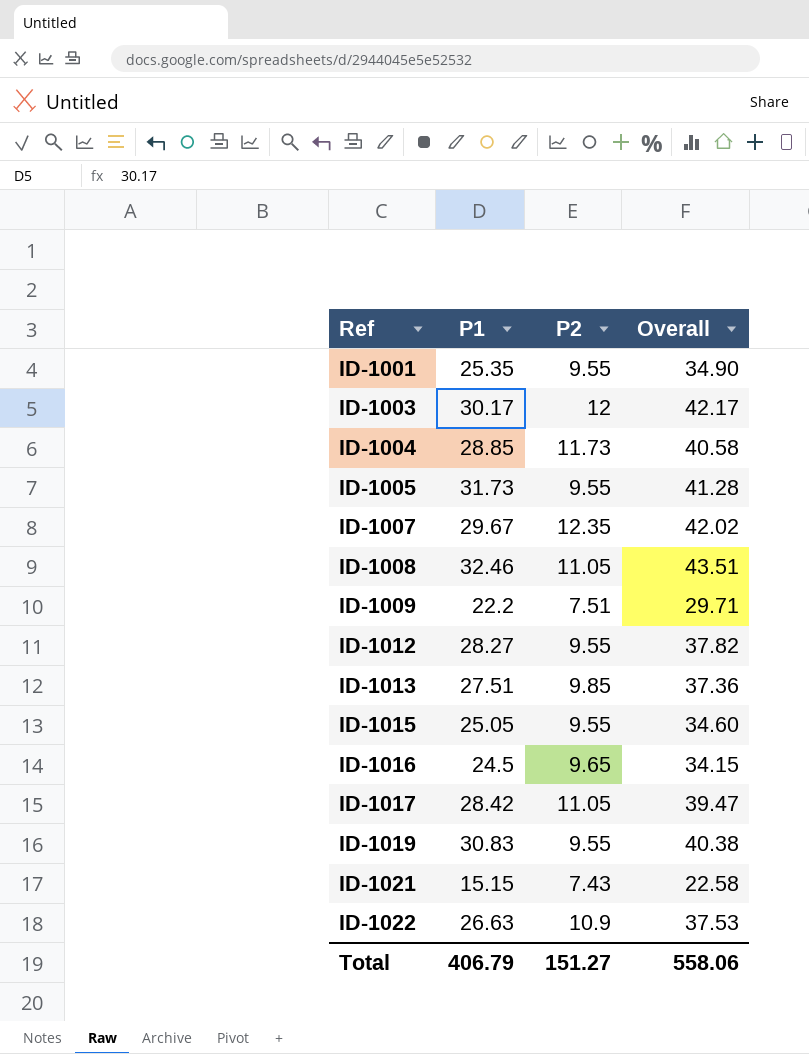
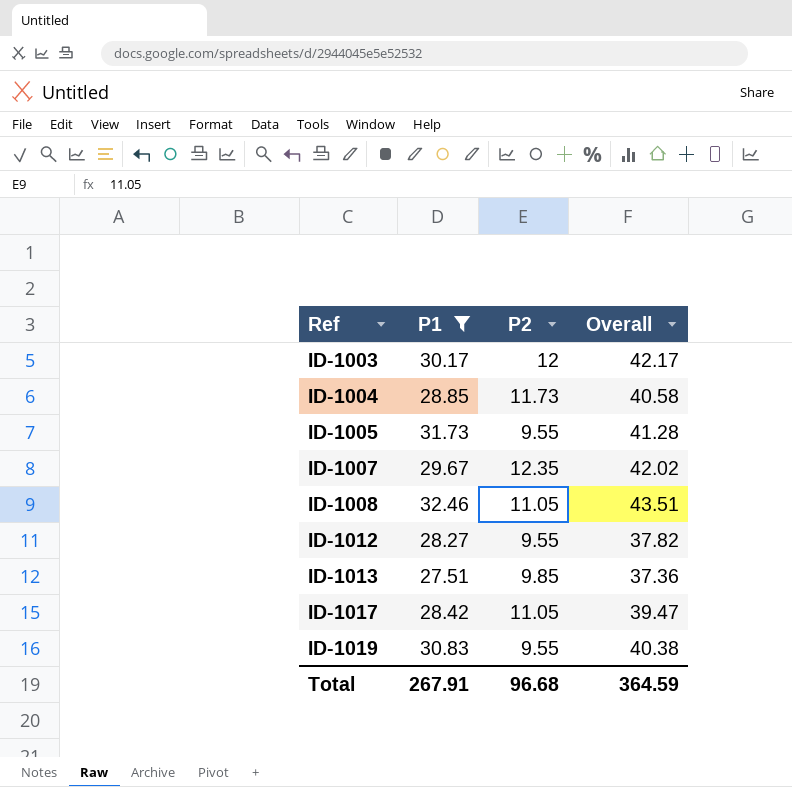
filter: none -> P1 >= 27.51
Total | P1: 406.79 -> 267.91
Total | P2: 151.27 -> 96.68
Total | Overall: 558.06 -> 364.59

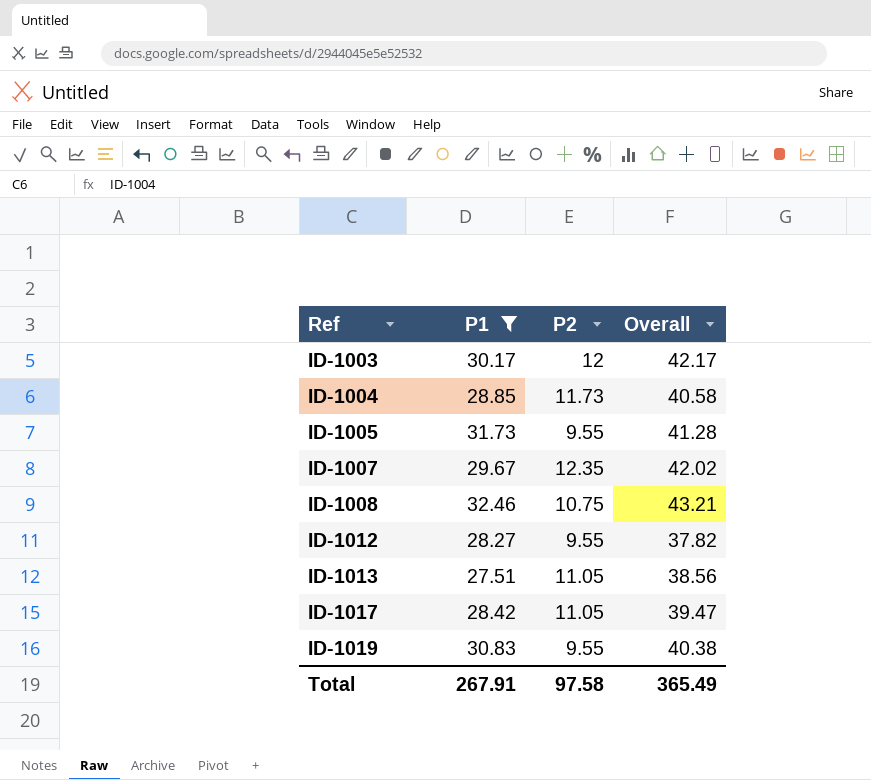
ID-1008 | P2: 11.05 -> 10.75
ID-1008 | Overall: 43.51 -> 43.21
ID-1013 | P2: 9.85 -> 11.05
ID-1013 | Overall: 37.36 -> 38.56
Total | P2: 96.68 -> 97.58
Total | Overall: 364.59 -> 365.49

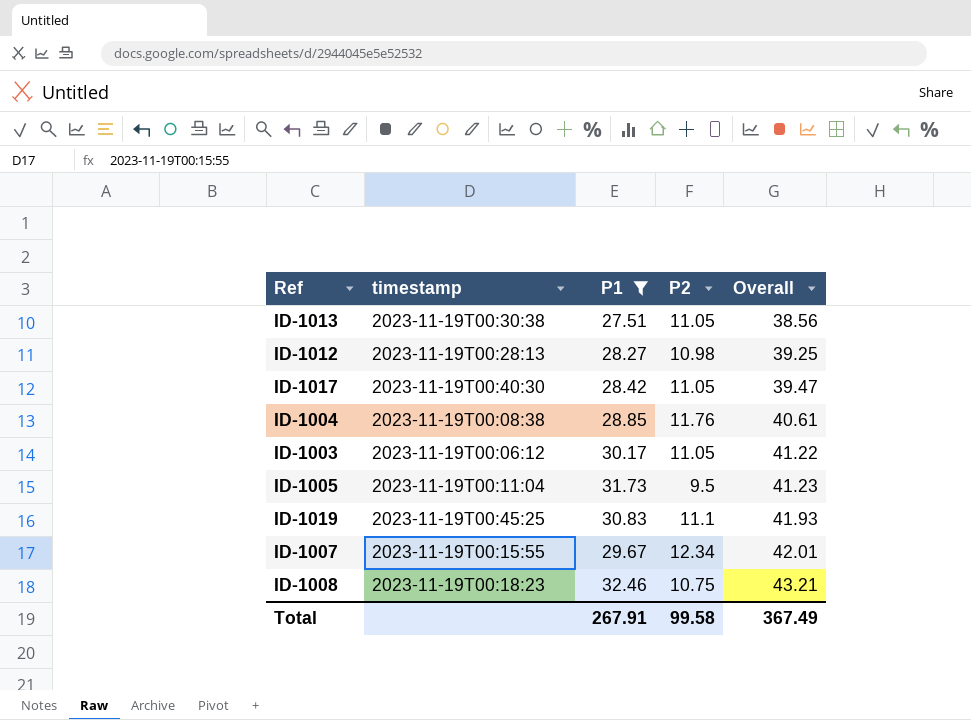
row order: Ref ascending -> Overall ascending
column timestamp | position: none -> 2
ID-1012 | P2: 9.55 -> 10.98
ID-1012 | Overall: 37.82 -> 39.25
ID-1004 | P2: 11.73 -> 11.76
ID-1004 | Overall: 40.58 -> 40.61
ID-1003 | P2: 12 -> 11.05
ID-1003 | Overall: 42.17 -> 41.22
ID-1005 | P2: 9.55 -> 9.5
ID-1005 | Overall: 41.28 -> 41.23
ID-1019 | P2: 9.55 -> 11.1
ID-1019 | Overall: 40.38 -> 41.93
ID-1007 | P2: 12.35 -> 12.34
ID-1007 | Overall: 42.02 -> 42.01
Total | P2: 97.58 -> 99.58
Total | Overall: 365.49 -> 367.49

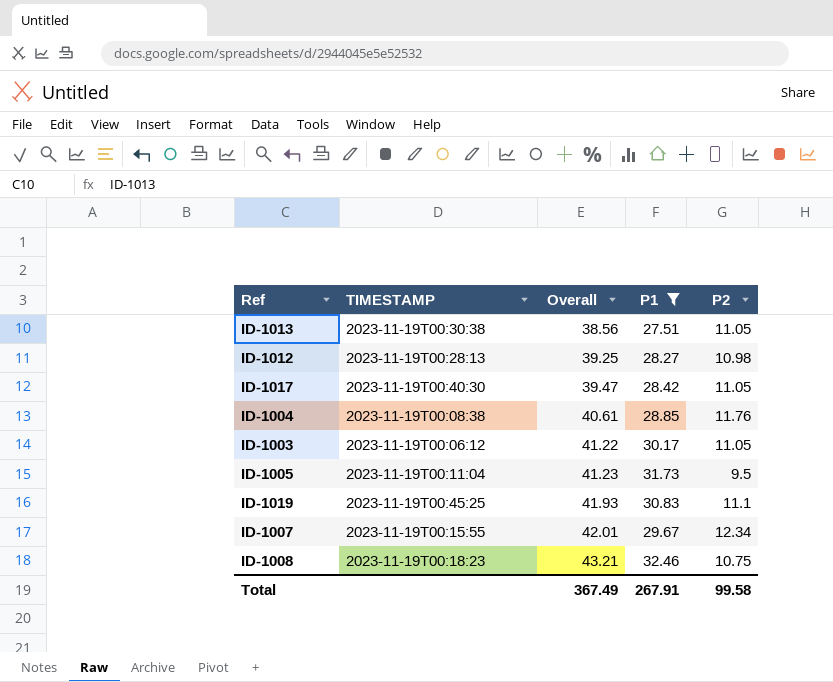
column name: timestamp -> TIMESTAMP
column Overall | position: 5 -> 3

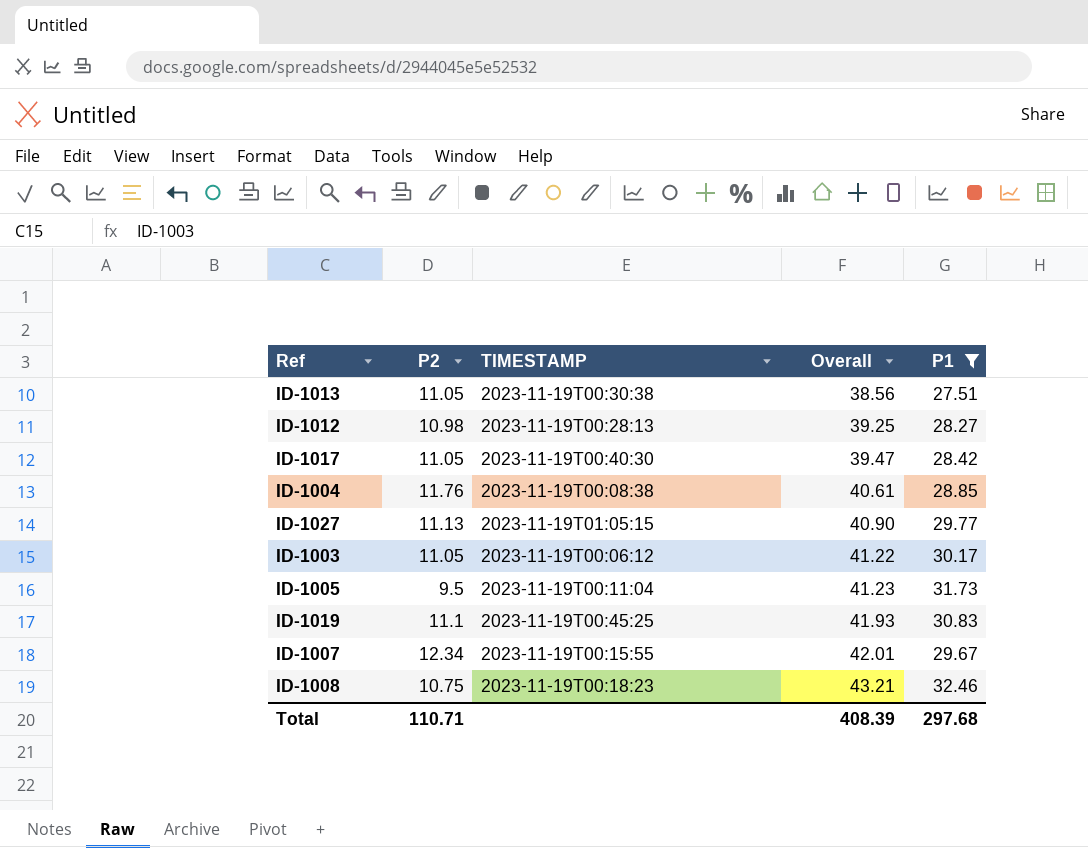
column P2 | position: 5 -> 2
row ID-1027: none -> 11.13 | 2023-11-19T01:05:15 | 40.90 | 29.77
Total | P2: 99.58 -> 110.71
Total | Overall: 367.49 -> 408.39
Total | P1: 267.91 -> 297.68

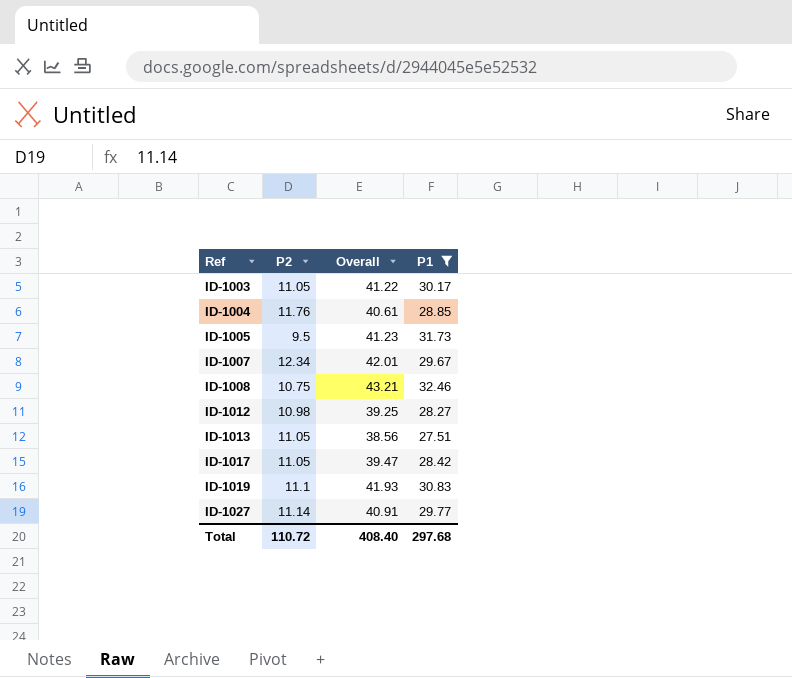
row order: Overall ascending -> Ref ascending
column TIMESTAMP | position: 3 -> none
ID-1027 | P2: 11.13 -> 11.14
ID-1027 | Overall: 40.90 -> 40.91
Total | P2: 110.71 -> 110.72
Total | Overall: 408.39 -> 408.40

